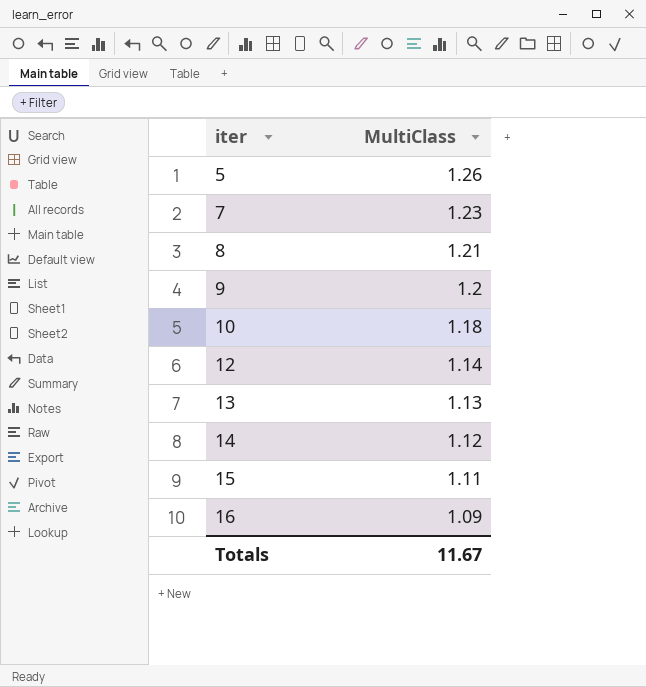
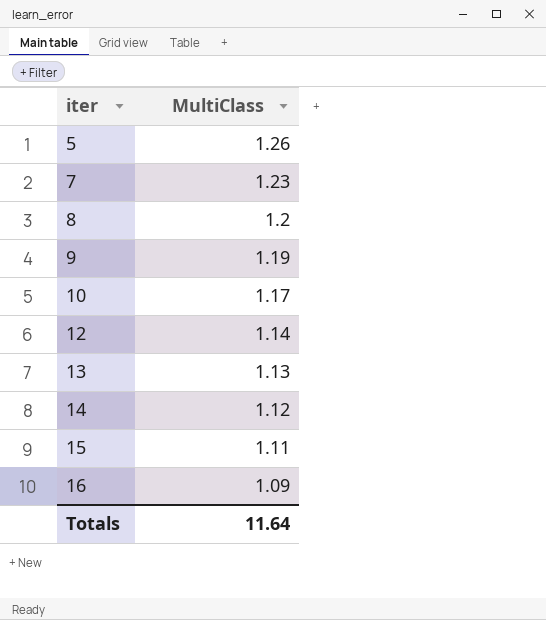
8 | MultiClass: 1.21 -> 1.2
9 | MultiClass: 1.2 -> 1.19
10 | MultiClass: 1.18 -> 1.17
Totals | MultiClass: 11.67 -> 11.64

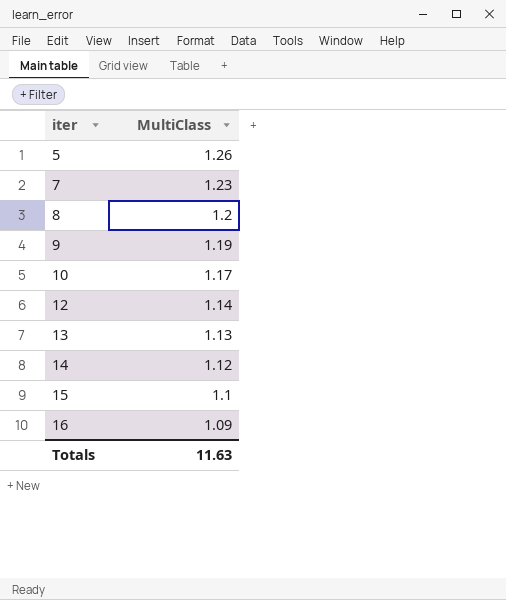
15 | MultiClass: 1.11 -> 1.1
Totals | MultiClass: 11.64 -> 11.63

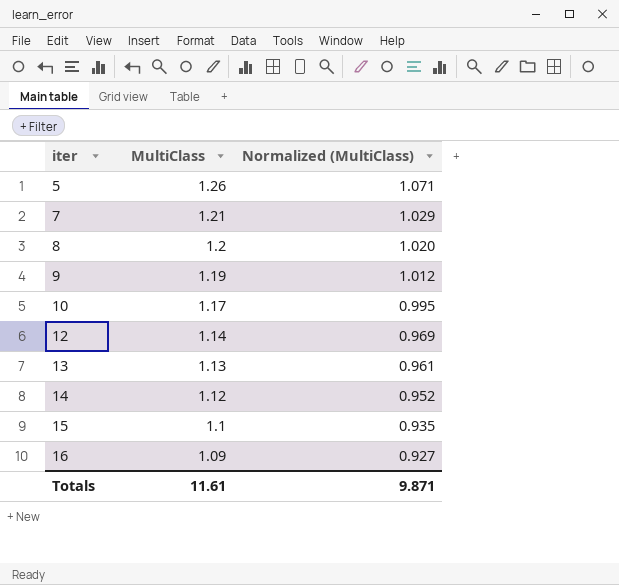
column Normalized (MultiClass) | formula: none -> [MultiClass] * 0.85
7 | MultiClass: 1.23 -> 1.21
Totals | MultiClass: 11.63 -> 11.61

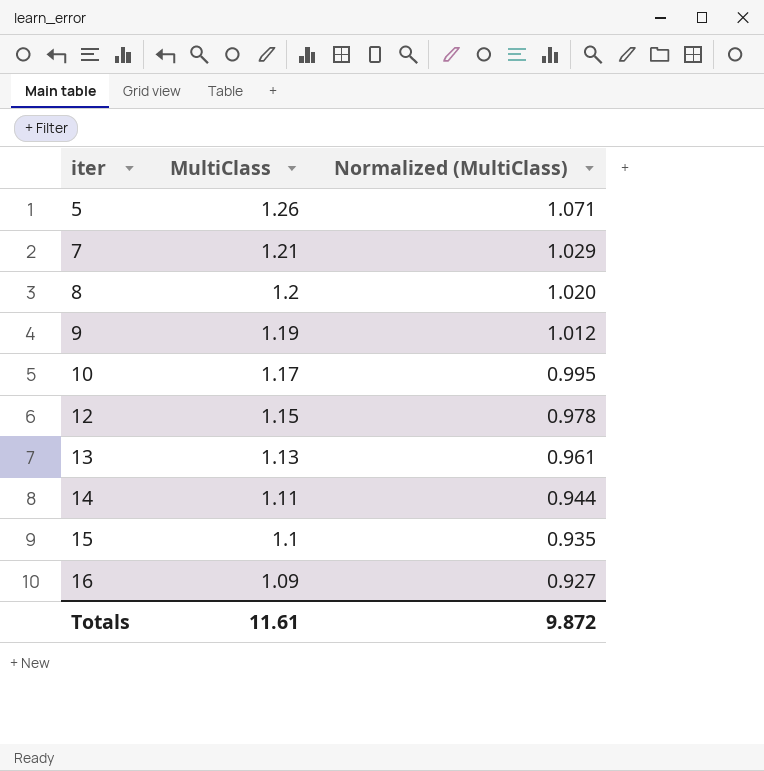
12 | MultiClass: 1.14 -> 1.15
12 | Normalized (MultiClass): 0.969 -> 0.978
14 | MultiClass: 1.12 -> 1.11
14 | Normalized (MultiClass): 0.952 -> 0.944
Totals | Normalized (MultiClass): 9.871 -> 9.872

